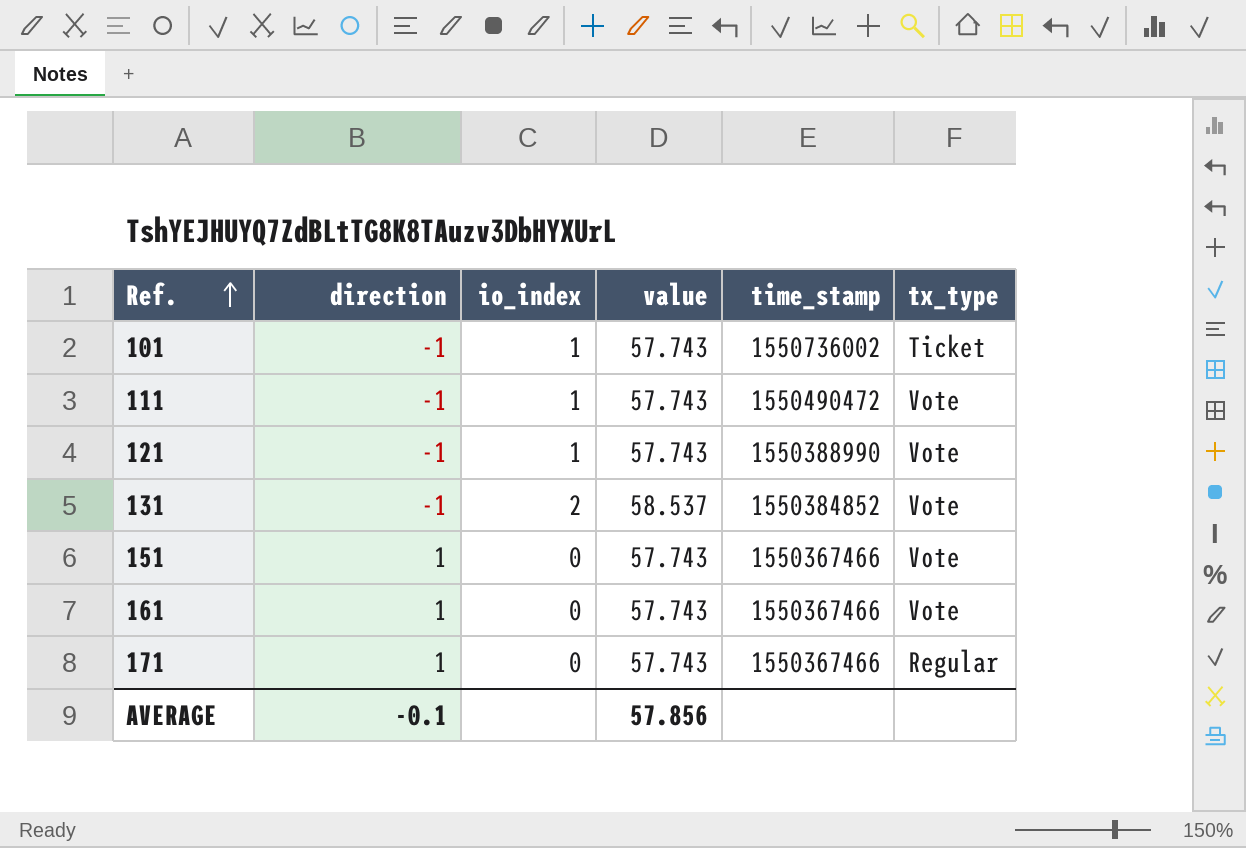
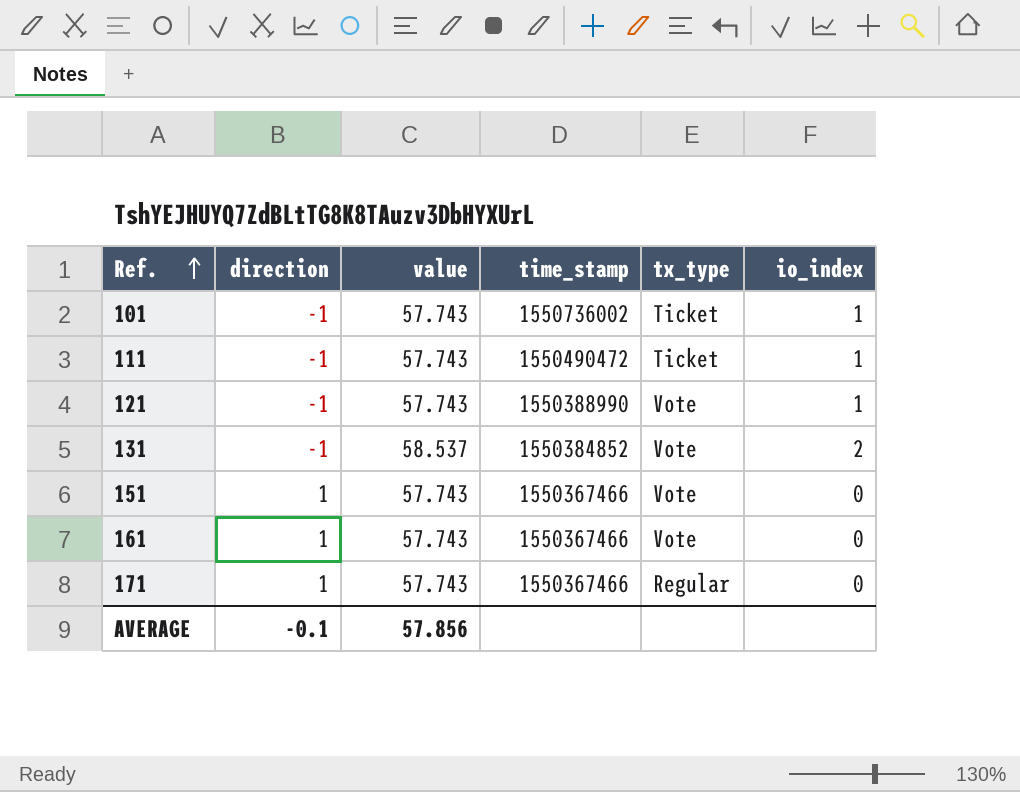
column io_index | position: 3 -> 6
111 | tx_type: Vote -> Ticket

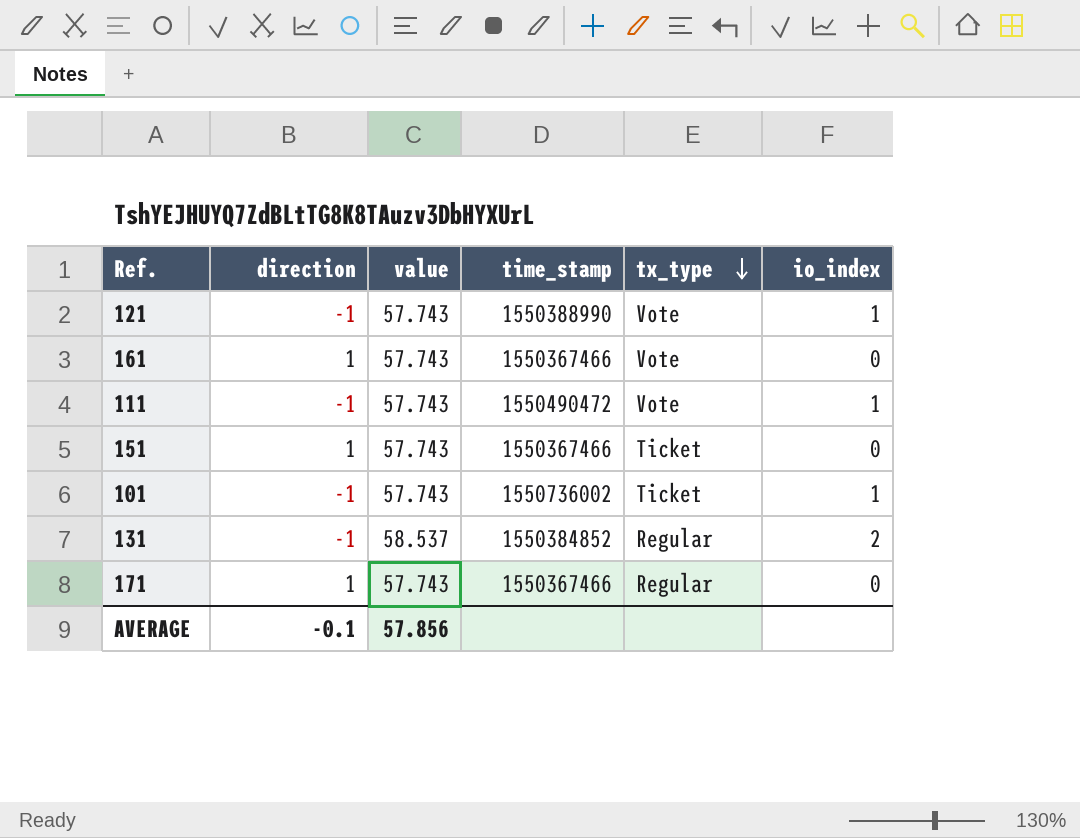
row order: Ref. ascending -> tx_type descending
111 | tx_type: Ticket -> Vote
151 | tx_type: Vote -> Ticket
131 | tx_type: Vote -> Regular

